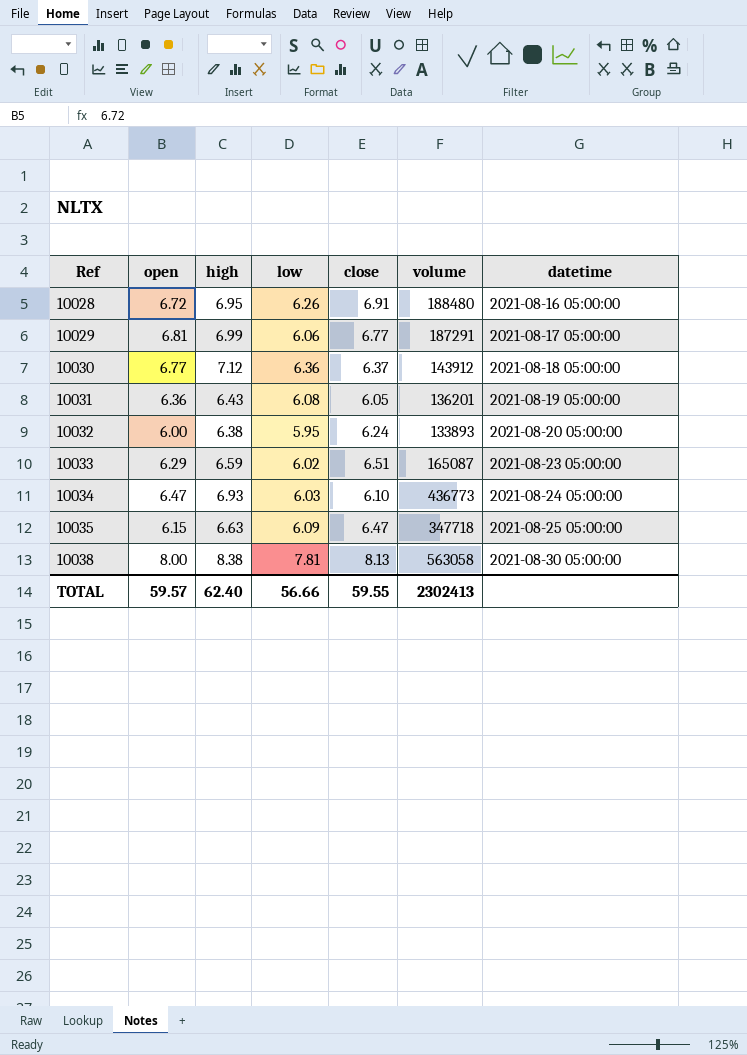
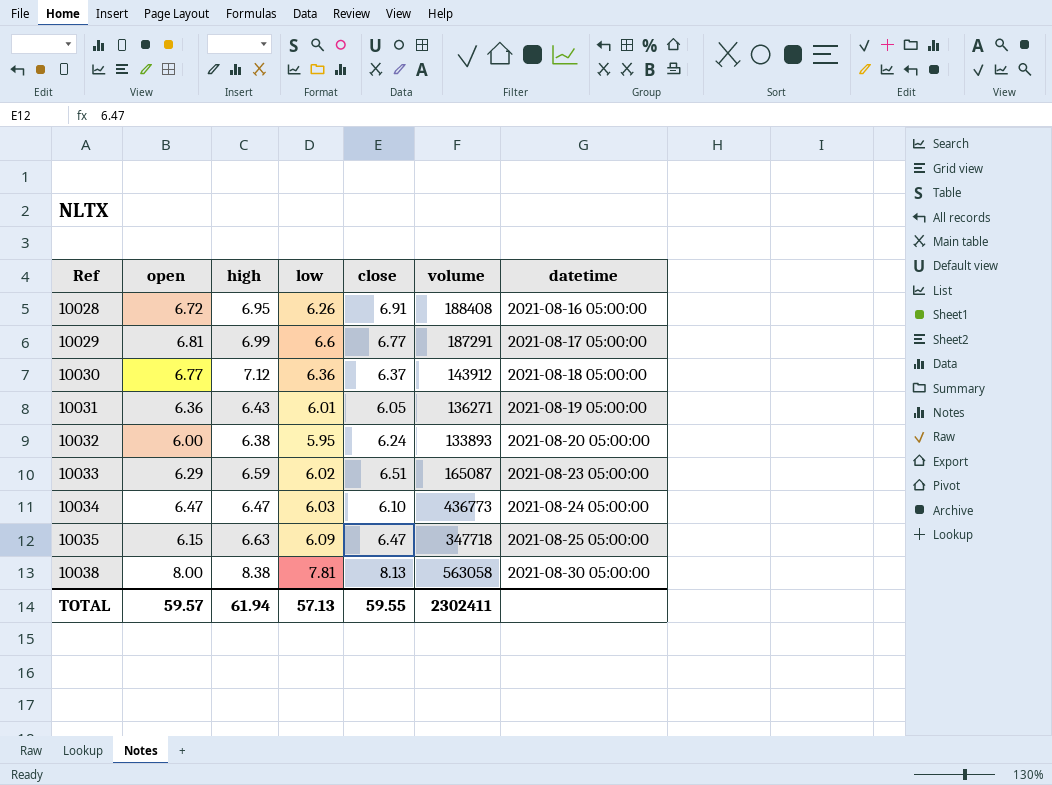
10028 | volume: 188480 -> 188408
10029 | low: 6.06 -> 6.6
10031 | low: 6.08 -> 6.01
10031 | volume: 136201 -> 136271
10034 | high: 6.93 -> 6.47
TOTAL | high: 62.40 -> 61.94
TOTAL | low: 56.66 -> 57.13
TOTAL | volume: 2302413 -> 2302411

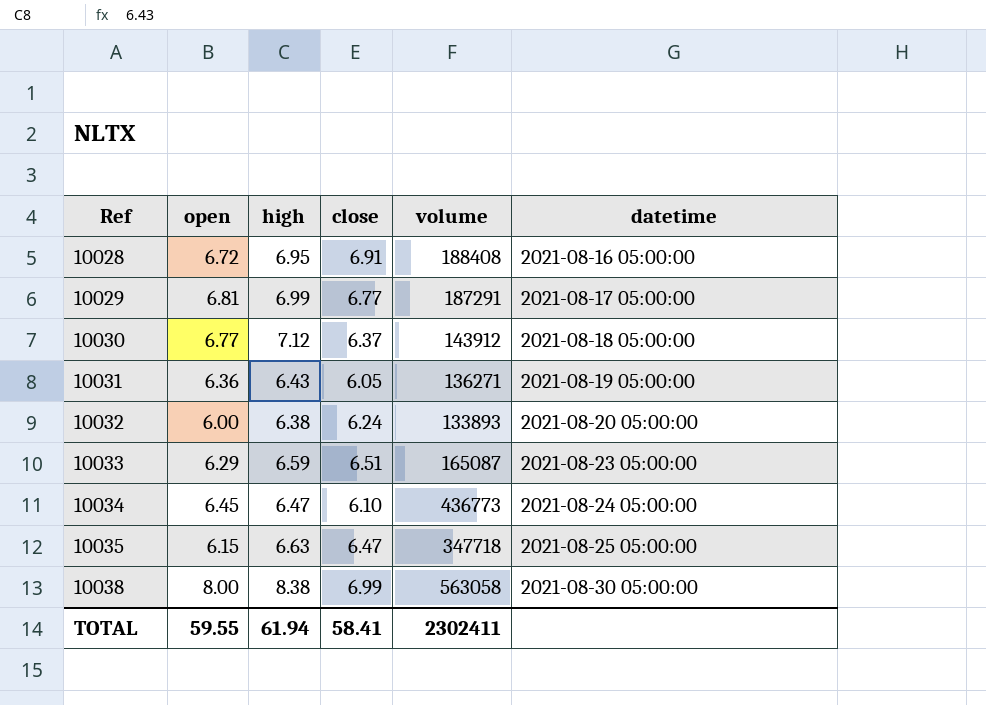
column low | position: 4 -> none
10034 | open: 6.47 -> 6.45
10038 | close: 8.13 -> 6.99
TOTAL | open: 59.57 -> 59.55
TOTAL | close: 59.55 -> 58.41

